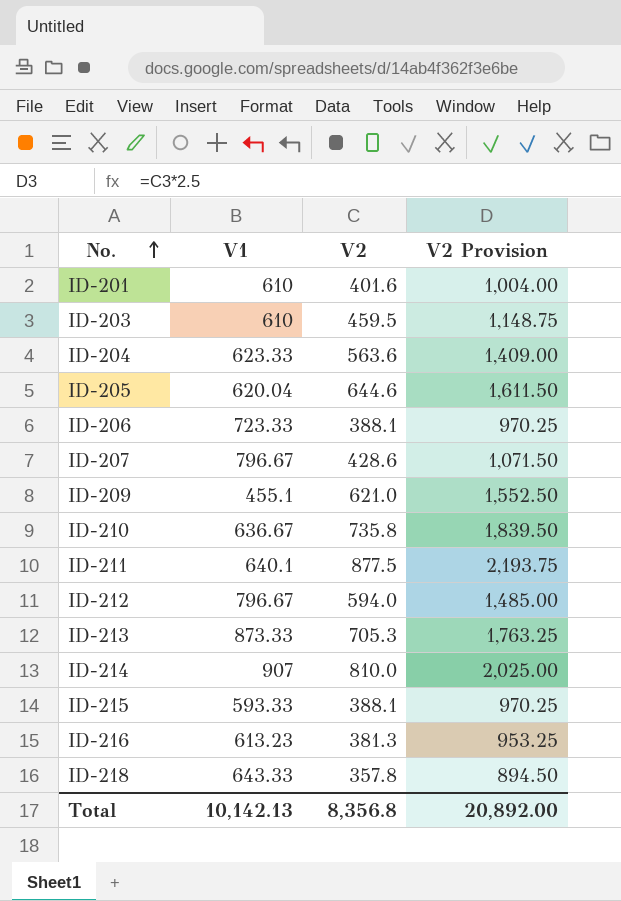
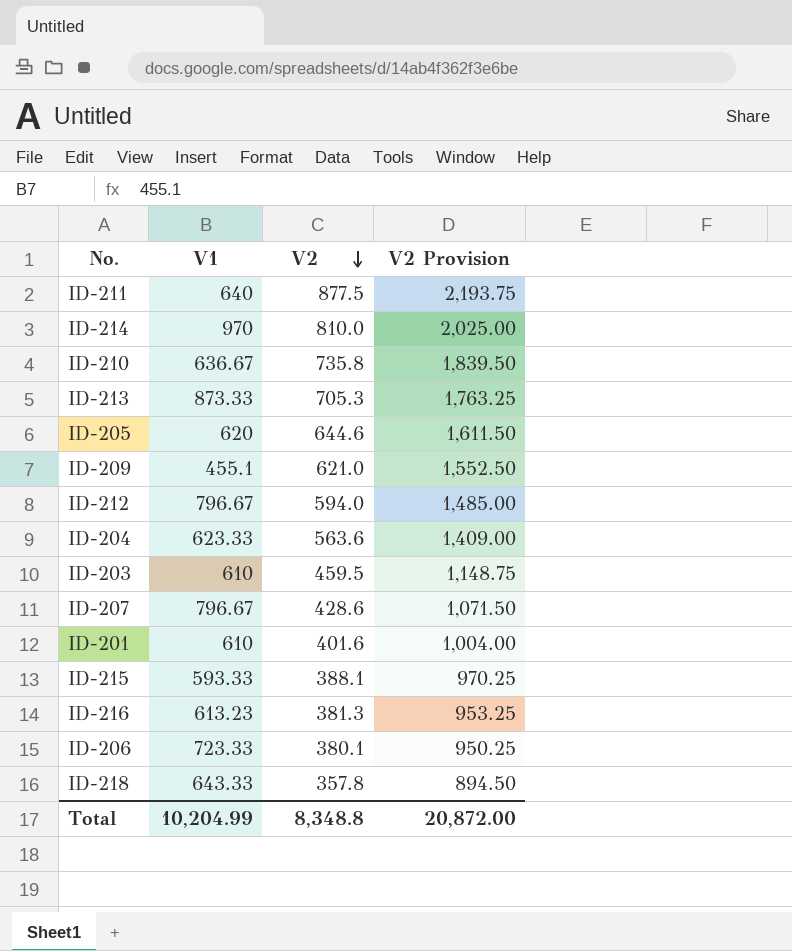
row order: No. ascending -> V2 descending
ID-211 | V1: 640.1 -> 640
ID-214 | V1: 907 -> 970
ID-205 | V1: 620.04 -> 620
ID-206 | V2: 388.1 -> 380.1
ID-206 | V2 Provision: 970.25 -> 950.25
Total | V1: 10,142.13 -> 10,204.99
Total | V2: 8,356.8 -> 8,348.8
Total | V2 Provision: 20,892.00 -> 20,872.00

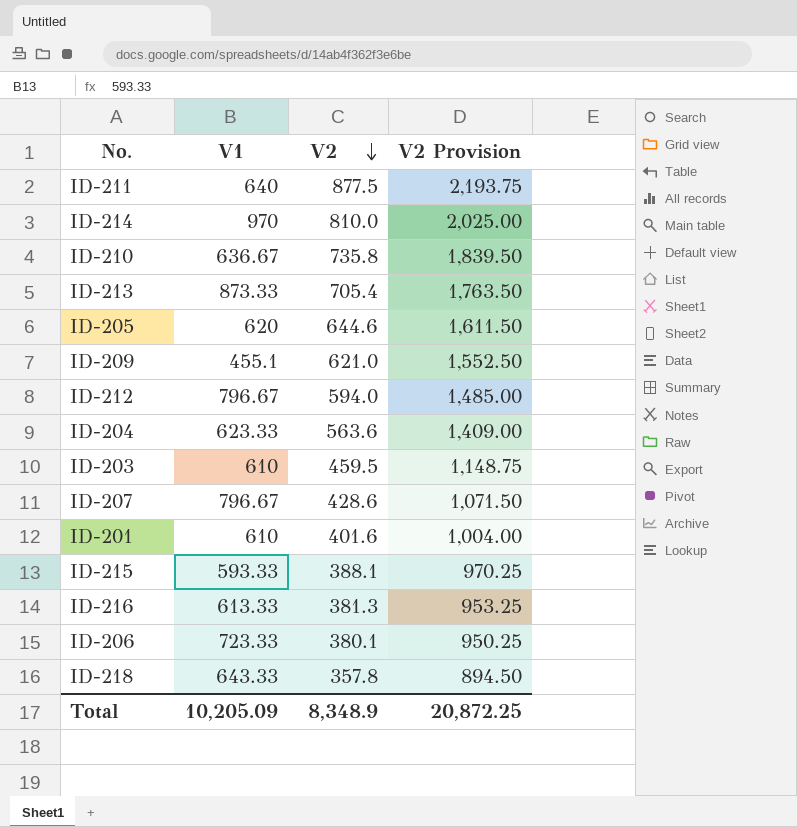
ID-213 | V2: 705.3 -> 705.4
ID-213 | V2 Provision: 1,763.25 -> 1,763.50
ID-216 | V1: 613.23 -> 613.33
Total | V1: 10,204.99 -> 10,205.09
Total | V2: 8,348.8 -> 8,348.9
Total | V2 Provision: 20,872.00 -> 20,872.25

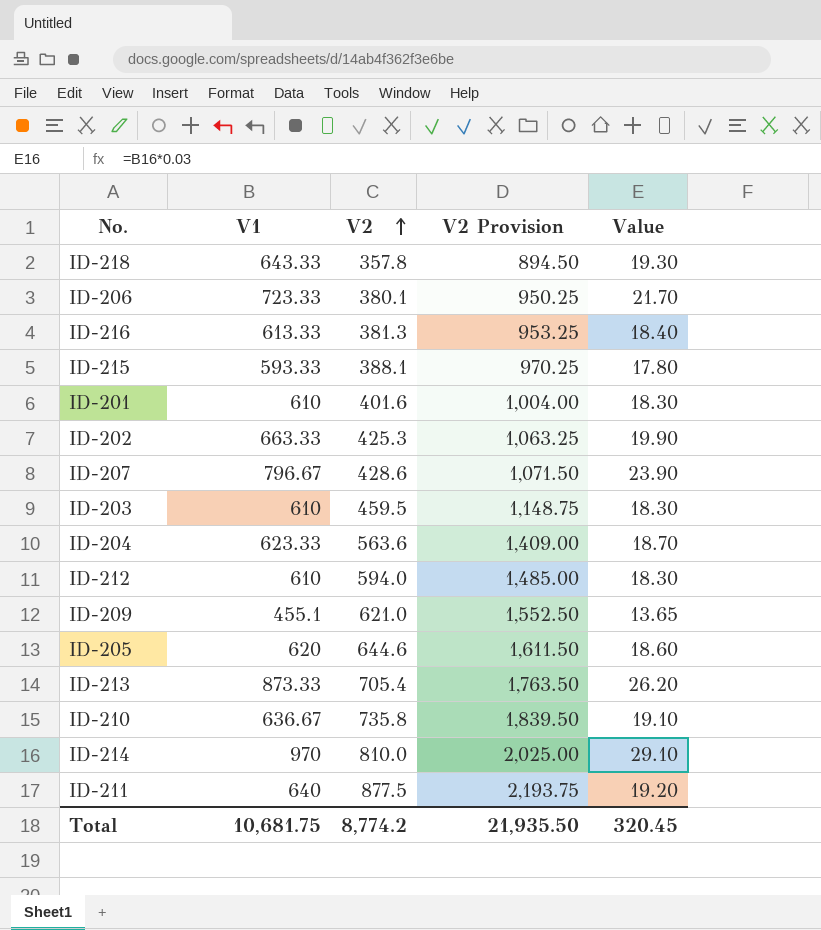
row order: V2 descending -> V2 ascending
column Value | formula: none -> [V1] * 0.03
row ID-202: none -> 663.33 | 425.3 | 1,063.25 | 19.90
ID-212 | V1: 796.67 -> 610
Total | V1: 10,205.09 -> 10,681.75
Total | V2: 8,348.9 -> 8,774.2
Total | V2 Provision: 20,872.25 -> 21,935.50

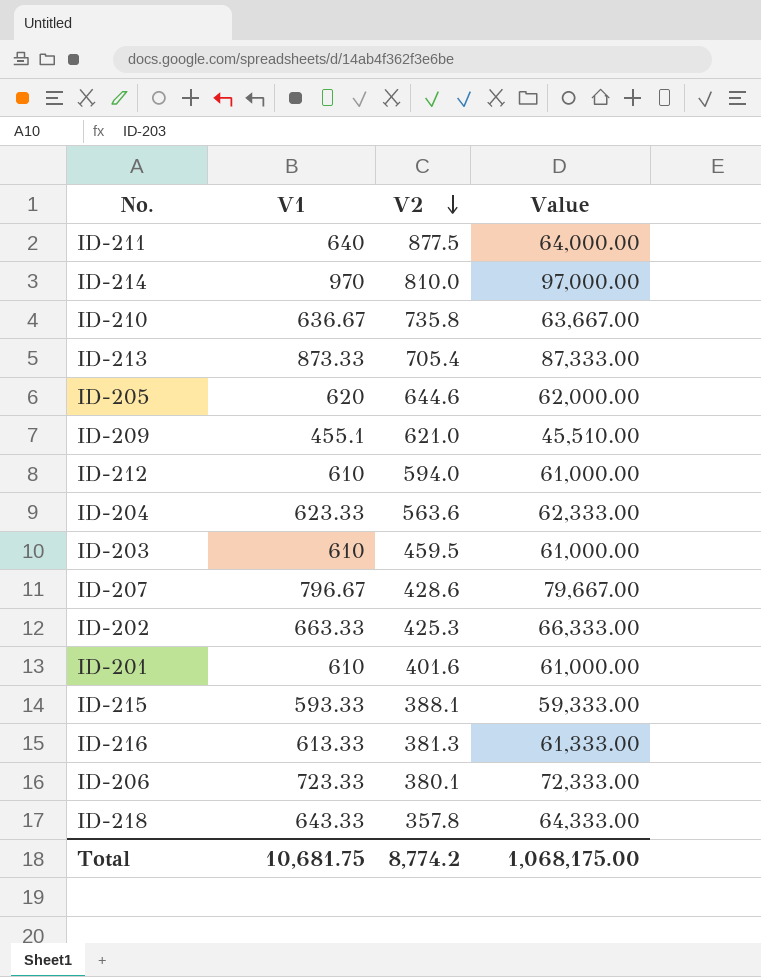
row order: V2 ascending -> V2 descending
column V2 Provision | formula: [V2] * 2.5 -> none
column Value | formula: [V1] * 0.03 -> [V1] * 100
Total | Value: 320.45 -> 1,068,175.00

